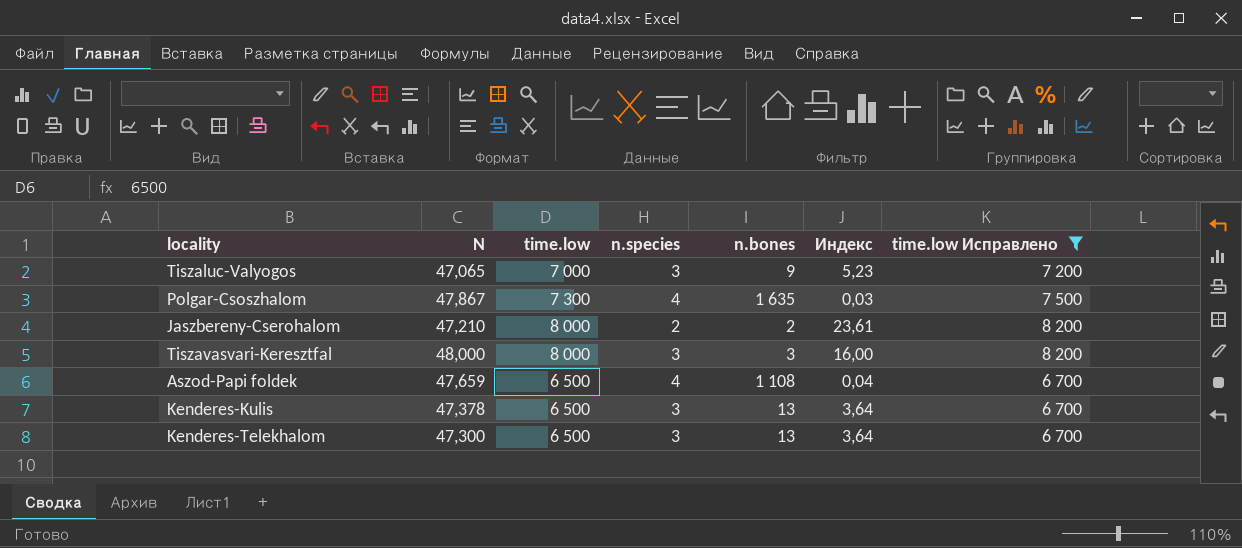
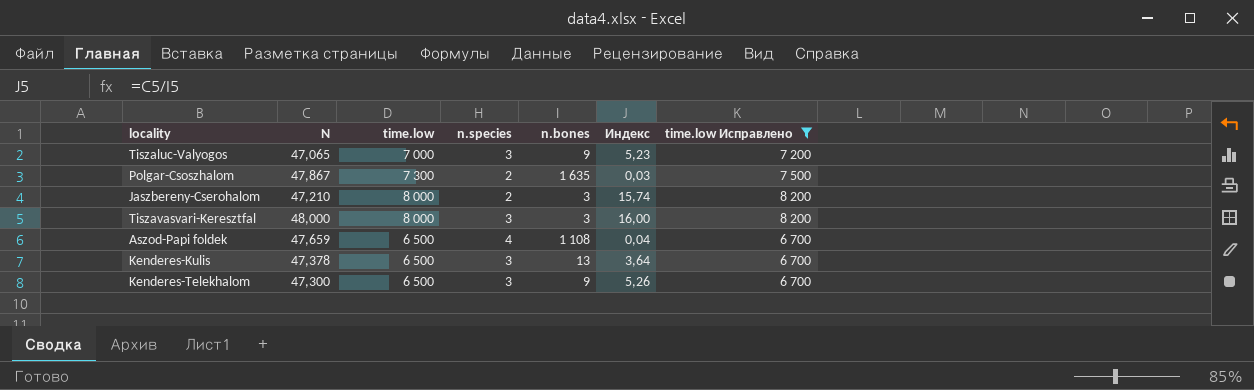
Polgar-Csoszhalom | n.species: 4 -> 2
Jaszbereny-Cserohalom | n.bones: 2 -> 3
Jaszbereny-Cserohalom | Индекс: 23,61 -> 15,74
Kenderes-Telekhalom | n.bones: 13 -> 9
Kenderes-Telekhalom | Индекс: 3,64 -> 5,26

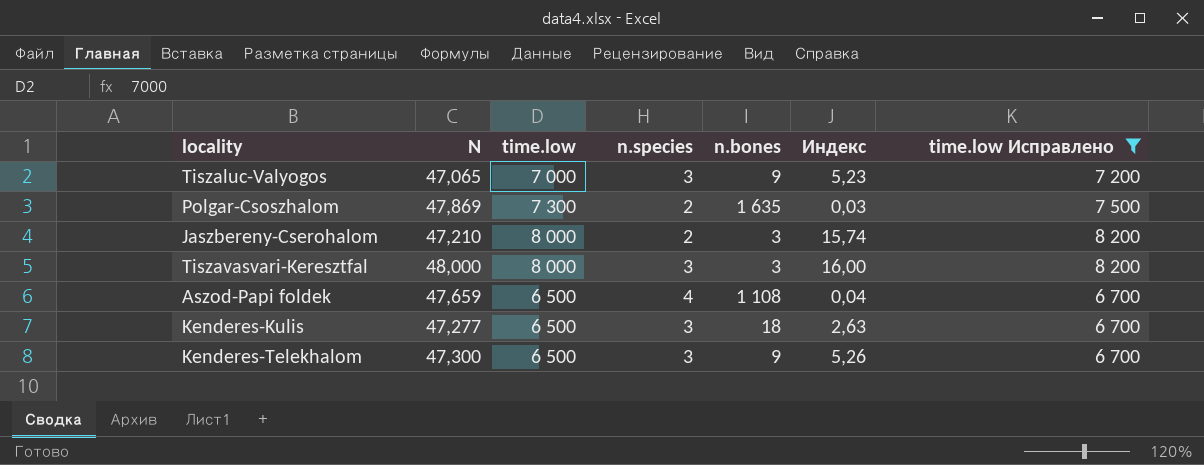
Polgar-Csoszhalom | N: 47,867 -> 47,869
Kenderes-Kulis | N: 47,378 -> 47,277
Kenderes-Kulis | n.bones: 13 -> 18
Kenderes-Kulis | Индекс: 3,64 -> 2,63

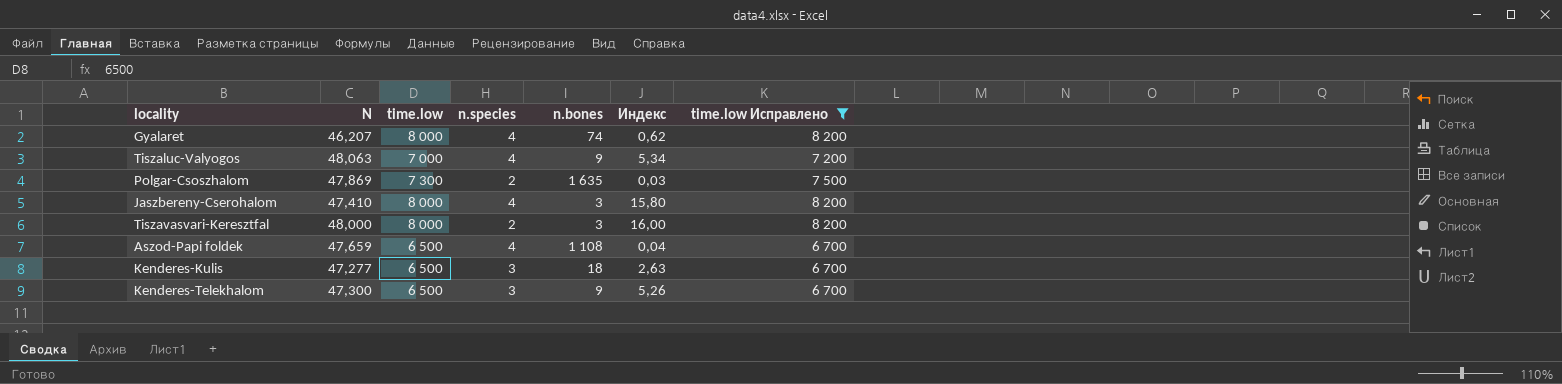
row Gyalaret: none -> 46,207 | 8 000 | 4 | 74 | 0,62 | 8 200
Tiszaluc-Valyogos | N: 47,065 -> 48,063
Tiszaluc-Valyogos | n.species: 3 -> 4
Tiszaluc-Valyogos | Индекс: 5,23 -> 5,34
Jaszbereny-Cserohalom | N: 47,210 -> 47,410
Jaszbereny-Cserohalom | n.species: 2 -> 4
Jaszbereny-Cserohalom | Индекс: 15,74 -> 15,80
Tiszavasvari-Keresztfal | n.species: 3 -> 2

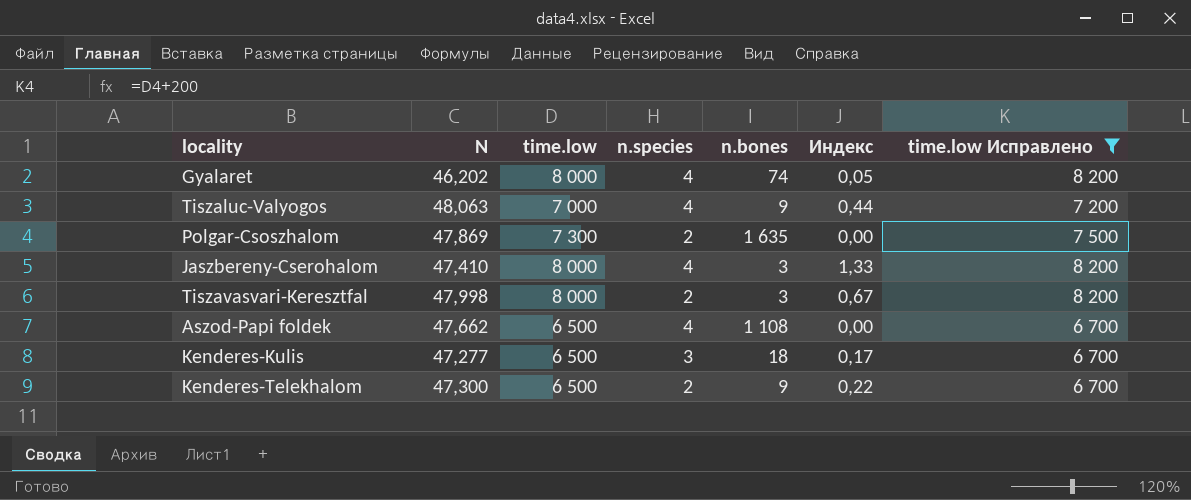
column Индекс | formula: [N] / [n.bones] -> [n.species] / [n.bones]
Gyalaret | N: 46,207 -> 46,202
Tiszavasvari-Keresztfal | N: 48,000 -> 47,998
Aszod-Papi foldek | N: 47,659 -> 47,662
Kenderes-Telekhalom | n.species: 3 -> 2

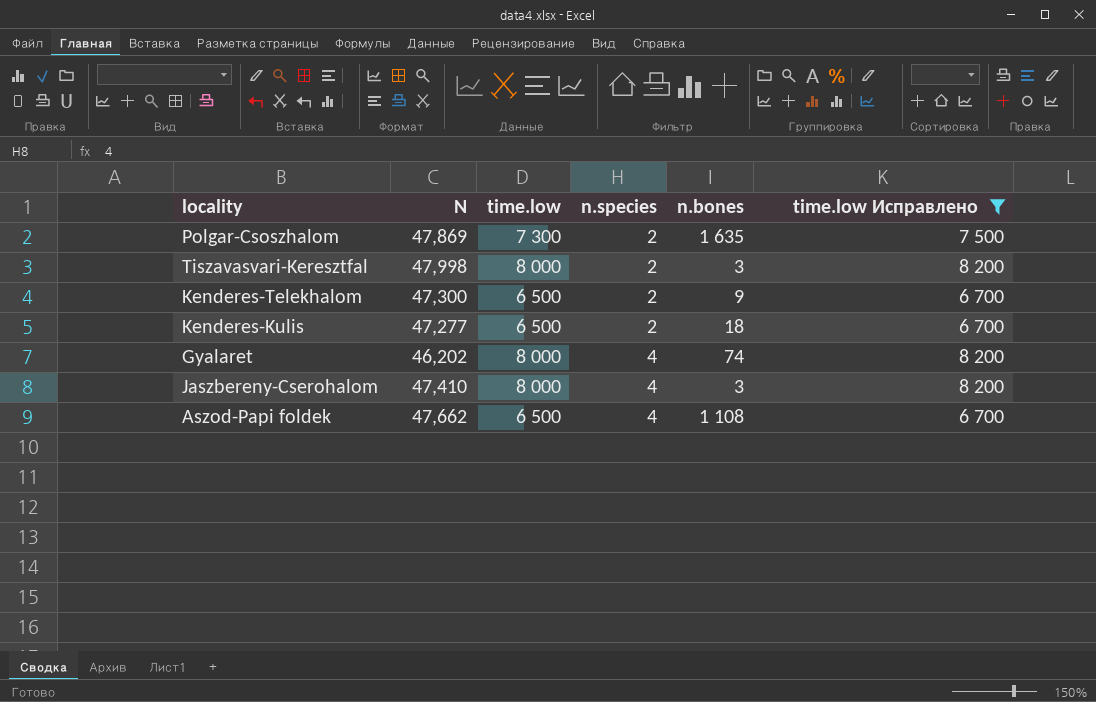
row order: none -> n.species ascending
column Индекс | formula: [n.species] / [n.bones] -> none
row Tiszaluc-Valyogos: 48,063 | 7 000 | 4 | 9 | 0,44 | 7 200 -> none
Kenderes-Kulis | n.species: 3 -> 2

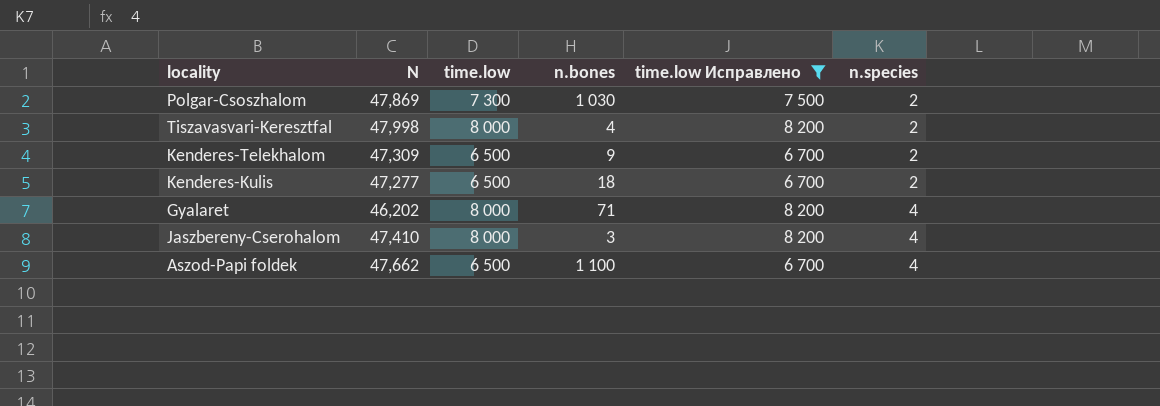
column n.species | position: 4 -> 6
Polgar-Csoszhalom | n.bones: 1 635 -> 1 030
Tiszavasvari-Keresztfal | n.bones: 3 -> 4
Kenderes-Telekhalom | N: 47,300 -> 47,309
Gyalaret | n.bones: 74 -> 71
Aszod-Papi foldek | n.bones: 1 108 -> 1 100

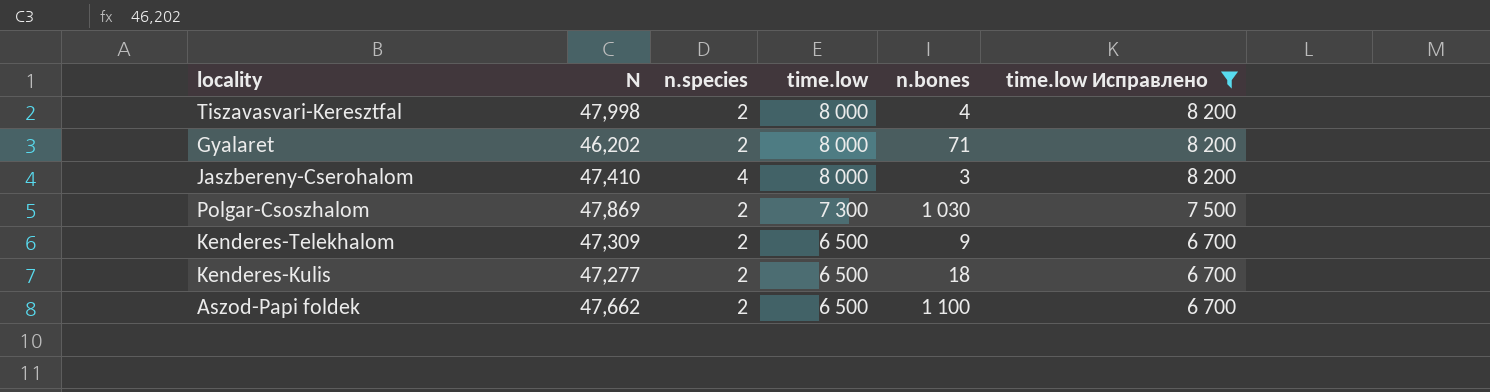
row order: n.species ascending -> time.low descending
column n.species | position: 6 -> 3
Gyalaret | n.species: 4 -> 2
Aszod-Papi foldek | n.species: 4 -> 2

